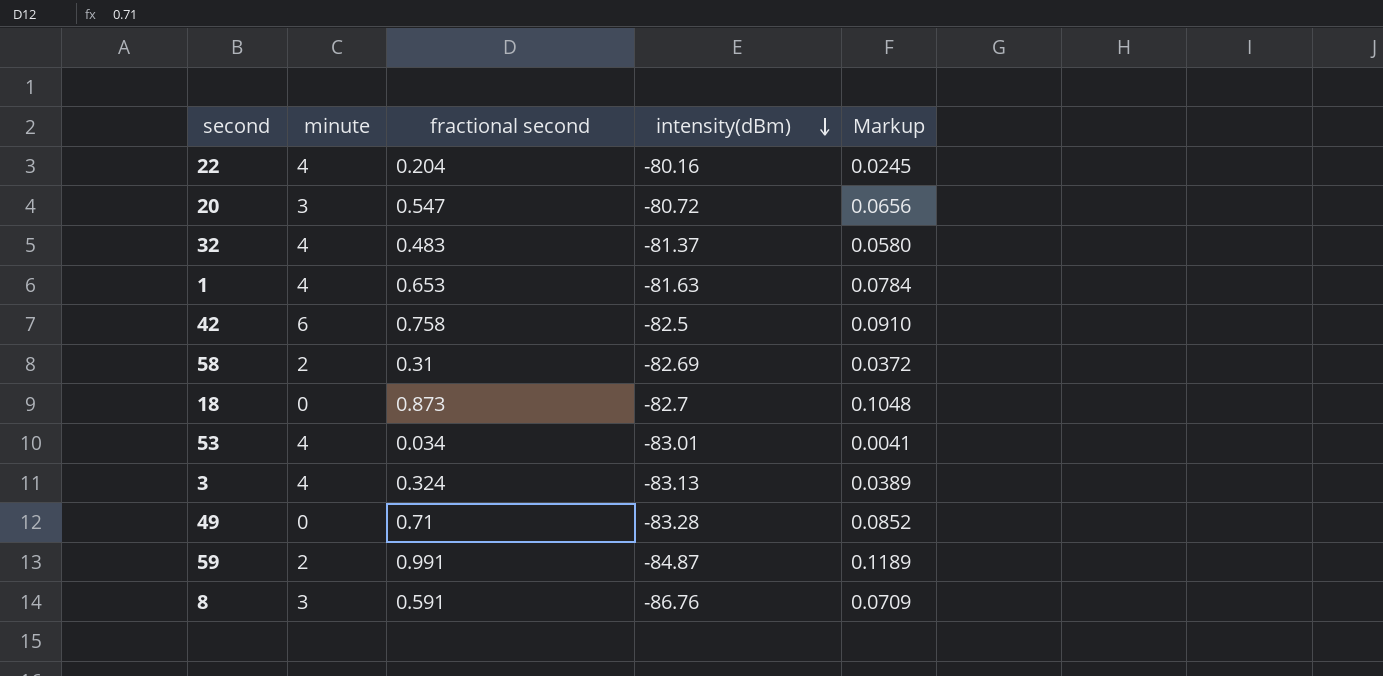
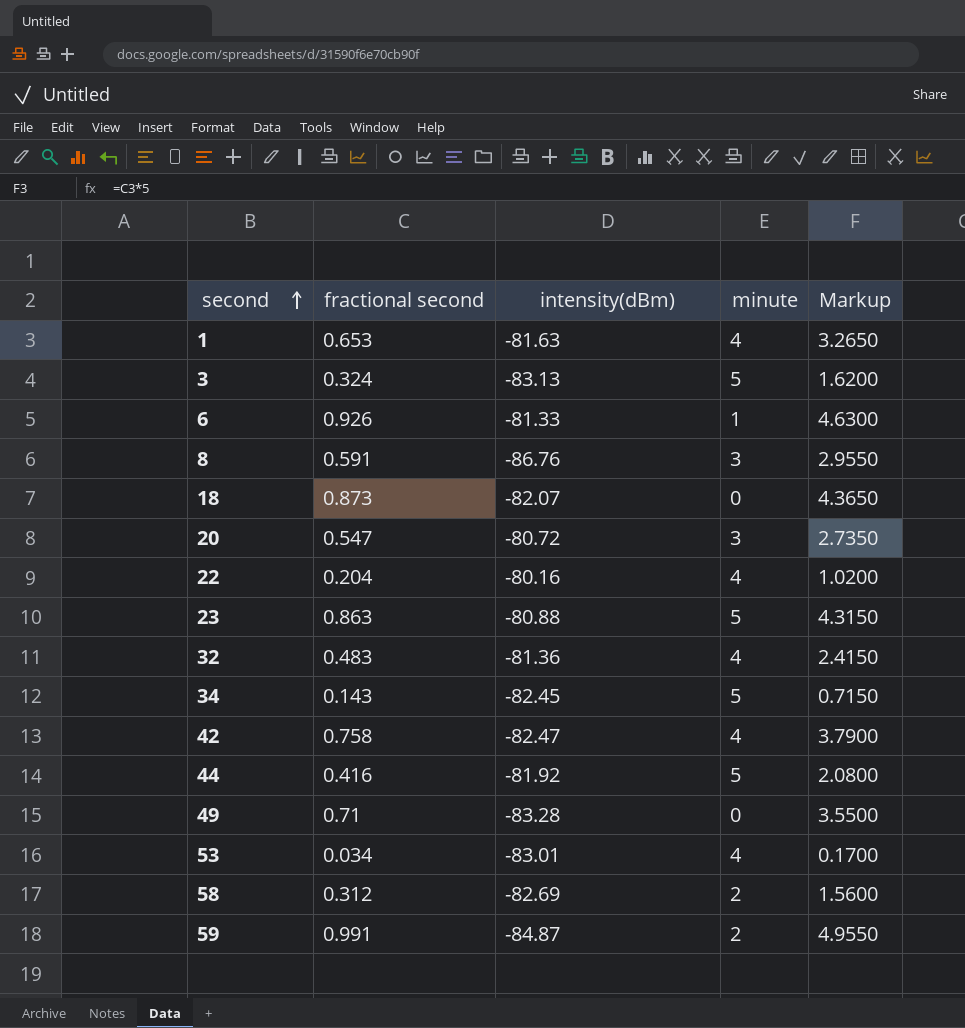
row order: intensity(dBm) descending -> second ascending
column minute | position: 2 -> 4
column Markup | formula: [fractional second] * 0.12 -> [fractional second] * 5
3 | minute: 4 -> 5
row 6: none -> 0.926 | -81.33 | 1 | 4.6300
18 | intensity(dBm): -82.7 -> -82.07
row 23: none -> 0.863 | -80.88 | 5 | 4.3150
32 | intensity(dBm): -81.37 -> -81.36
row 34: none -> 0.143 | -82.45 | 5 | 0.7150
42 | intensity(dBm): -82.5 -> -82.47
42 | minute: 6 -> 4
row 44: none -> 0.416 | -81.92 | 5 | 2.0800
58 | fractional second: 0.31 -> 0.312

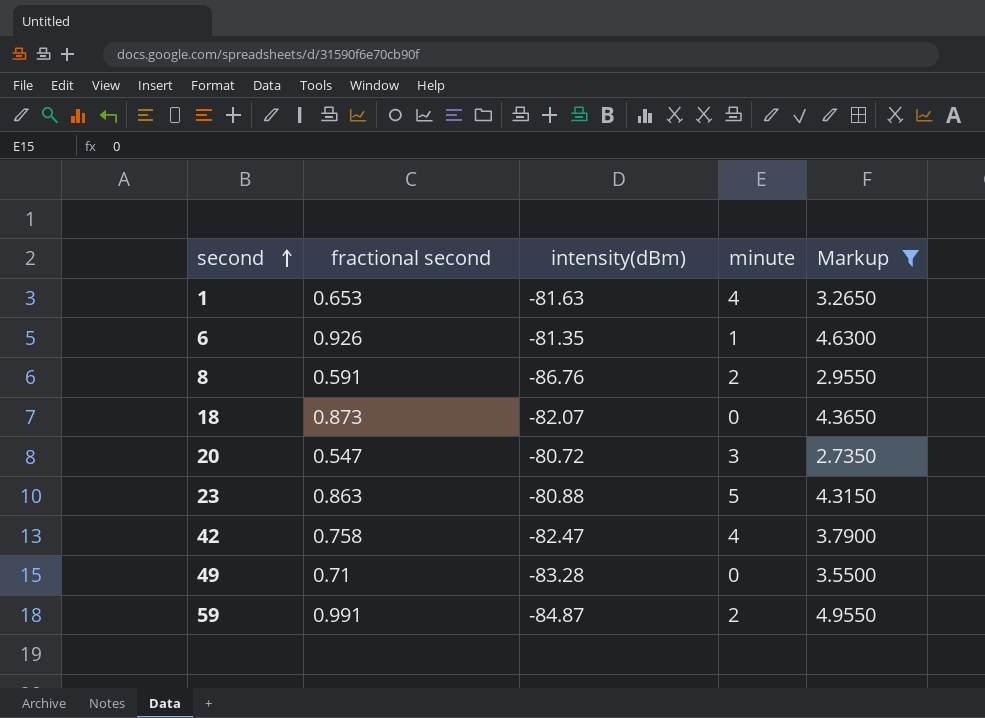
filter: none -> Markup >= 2.7350
6 | intensity(dBm): -81.33 -> -81.35
8 | minute: 3 -> 2

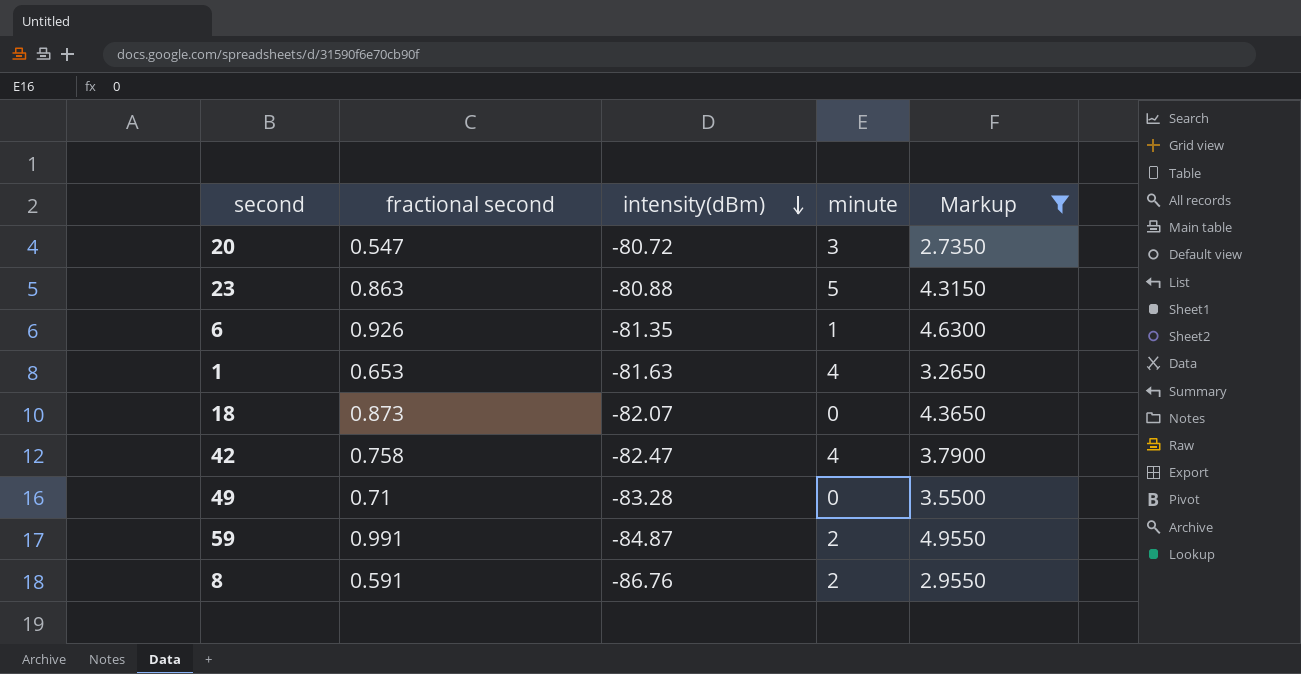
row order: second ascending -> intensity(dBm) descending

